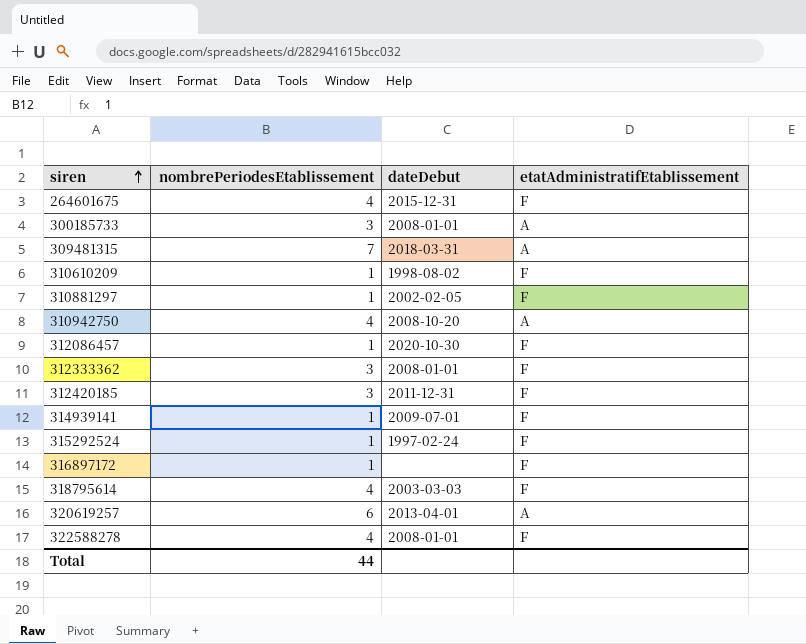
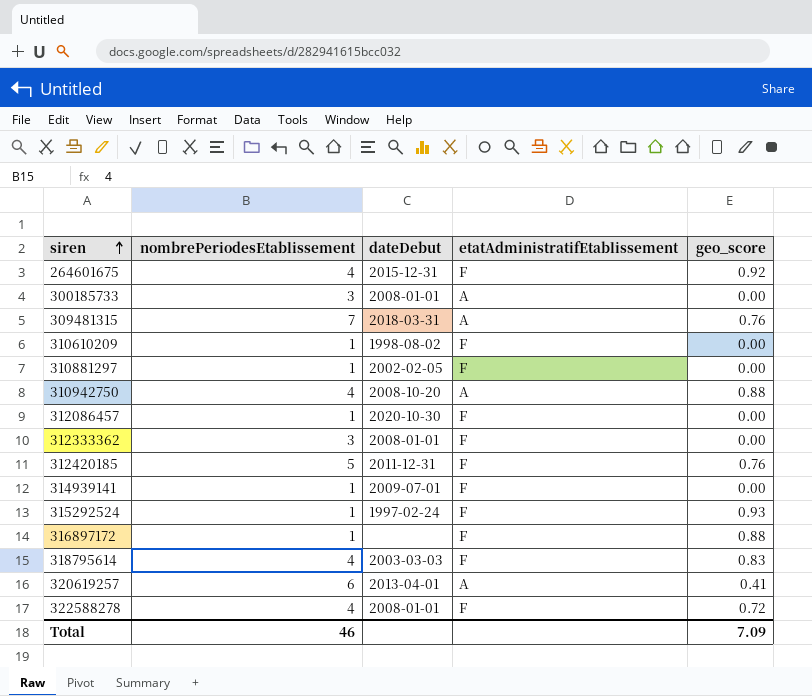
column geo_score | position: none -> 5
312420185 | nombrePeriodesEtablissement: 3 -> 5
Total | nombrePeriodesEtablissement: 44 -> 46

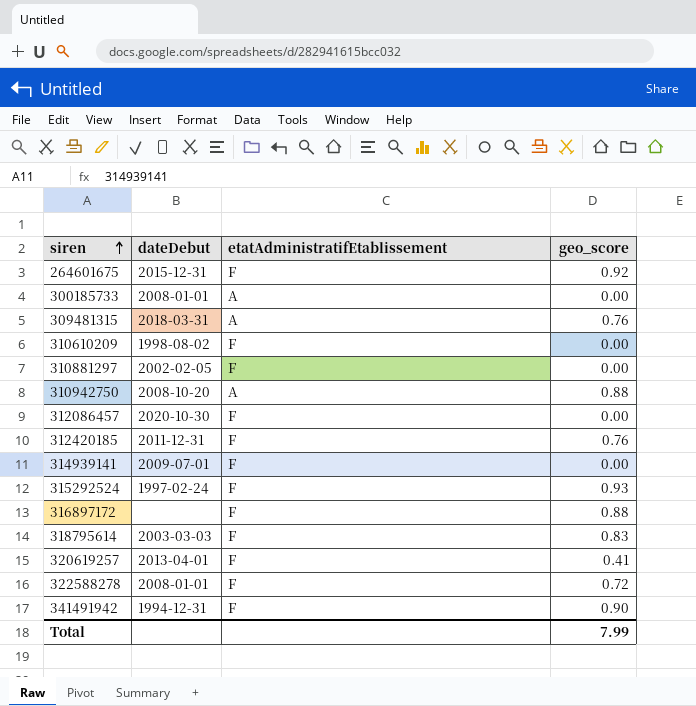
column nombrePeriodesEtablissement | position: 2 -> none
row 312333362: 3 | 2008-01-01 | F | 0.00 -> none
320619257 | etatAdministratifEtablissement: A -> F
row 341491942: none -> 1994-12-31 | F | 0.90
Total | geo_score: 7.09 -> 7.99

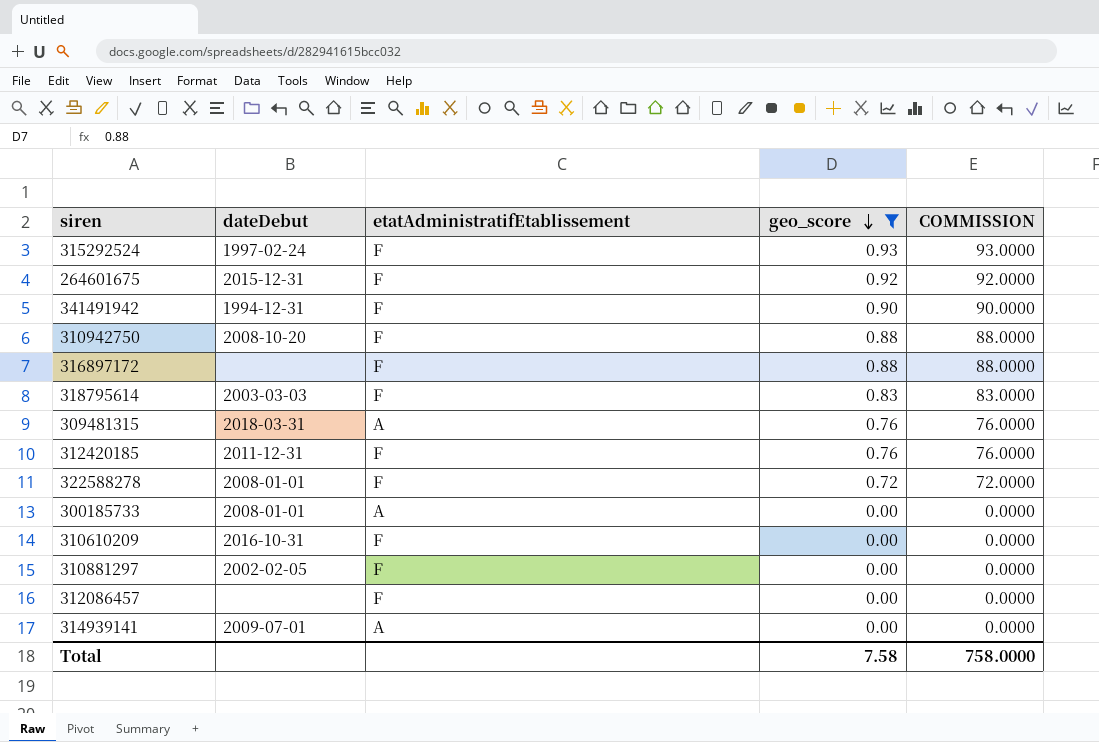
filter: none -> geo_score != 0.41
row order: siren ascending -> geo_score descending
column COMMISSION | formula: none -> [geo_score] * 100
310942750 | etatAdministratifEtablissement: A -> F
310610209 | dateDebut: 1998-08-02 -> 2016-10-31
312086457 | dateDebut: 2020-10-30 -> none
314939141 | etatAdministratifEtablissement: F -> A
Total | geo_score: 7.99 -> 7.58

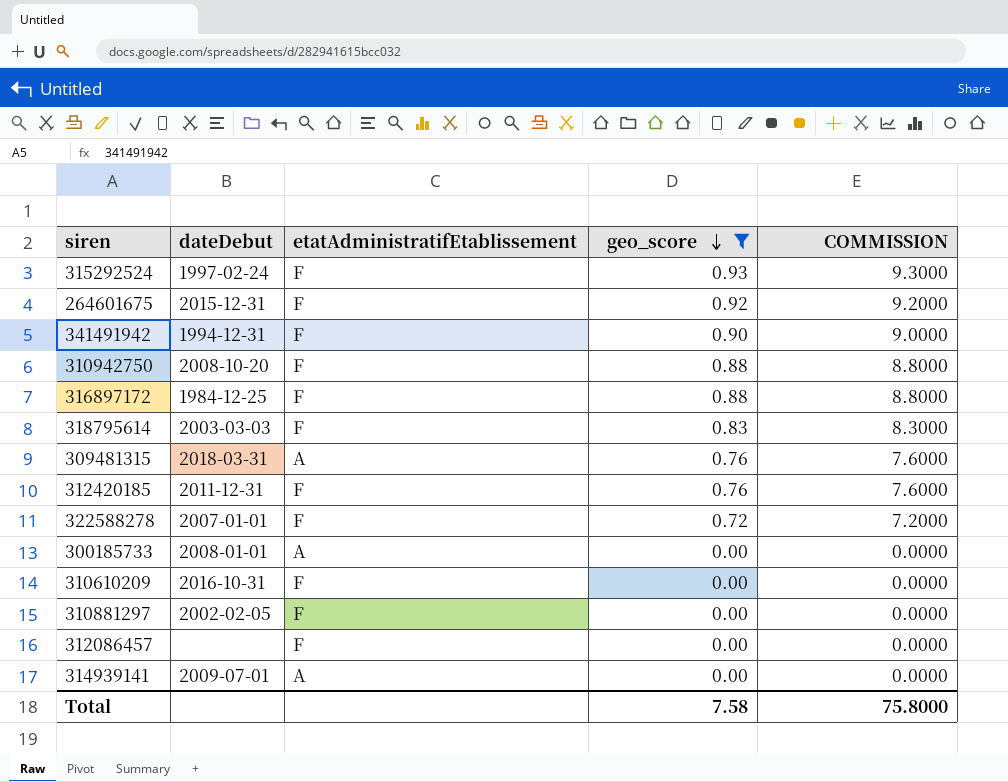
column COMMISSION | formula: [geo_score] * 100 -> [geo_score] * 10
316897172 | dateDebut: none -> 1984-12-25
322588278 | dateDebut: 2008-01-01 -> 2007-01-01
Total | COMMISSION: 758.0000 -> 75.8000

